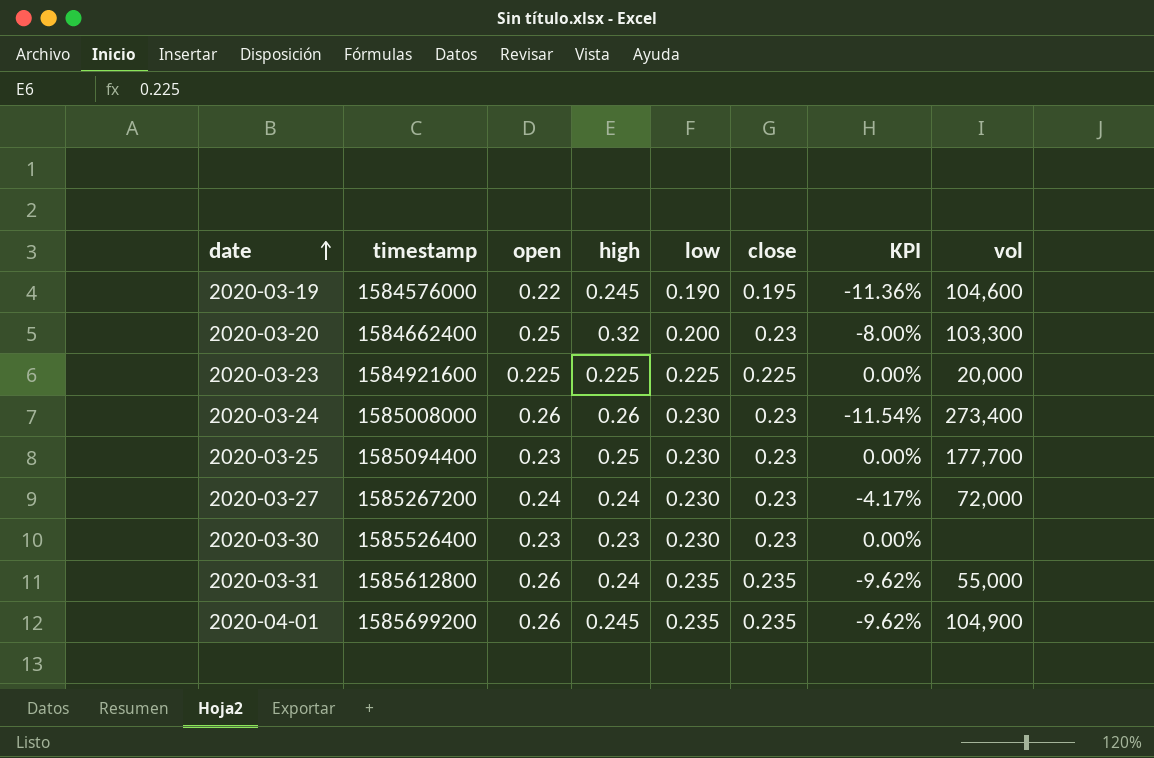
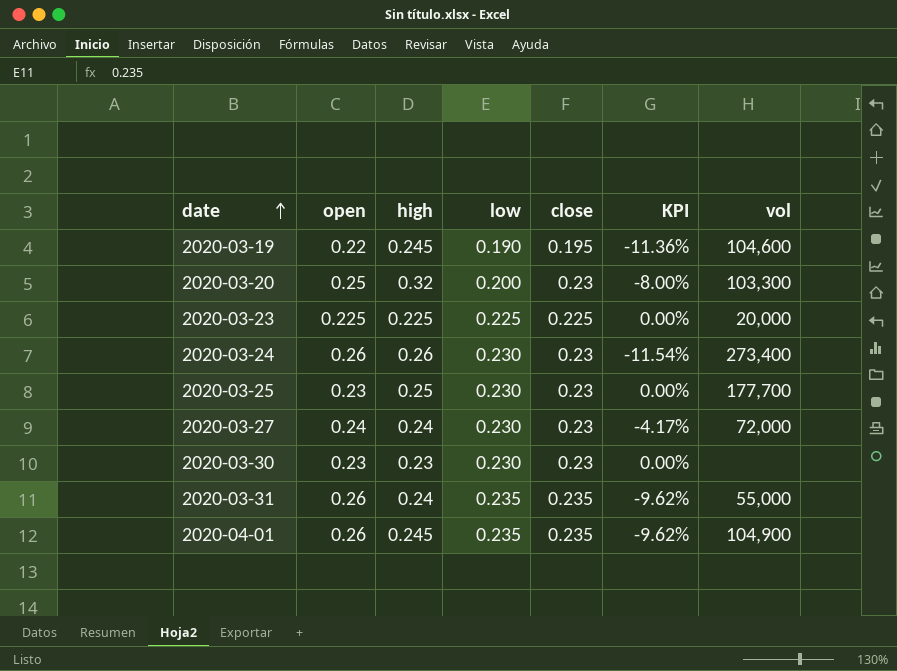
column timestamp | position: 2 -> none

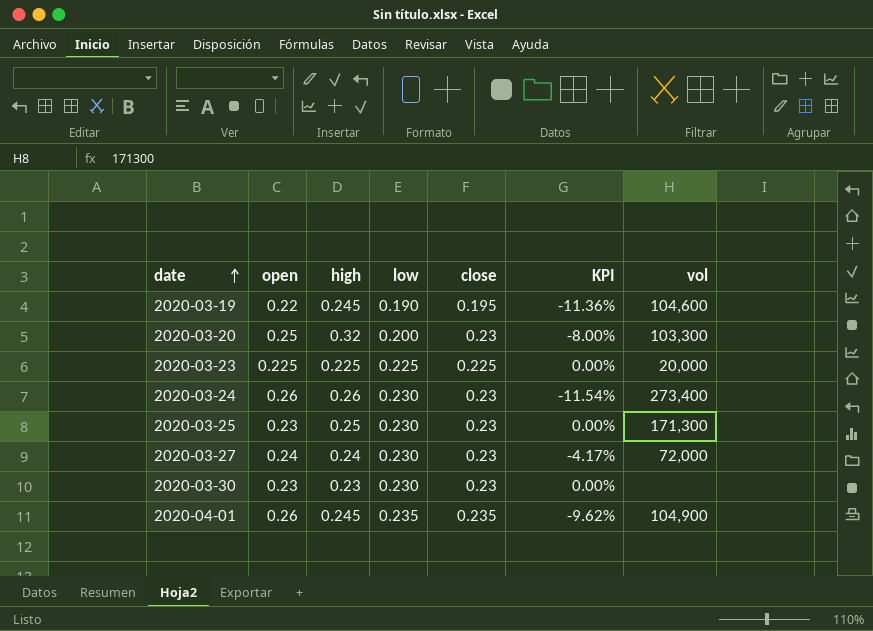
row 2020-03-31: 0.26 | 0.24 | 0.235 | 0.235 | -9.62% | 55,000 -> none
2020-03-25 | vol: 177,700 -> 171,300

